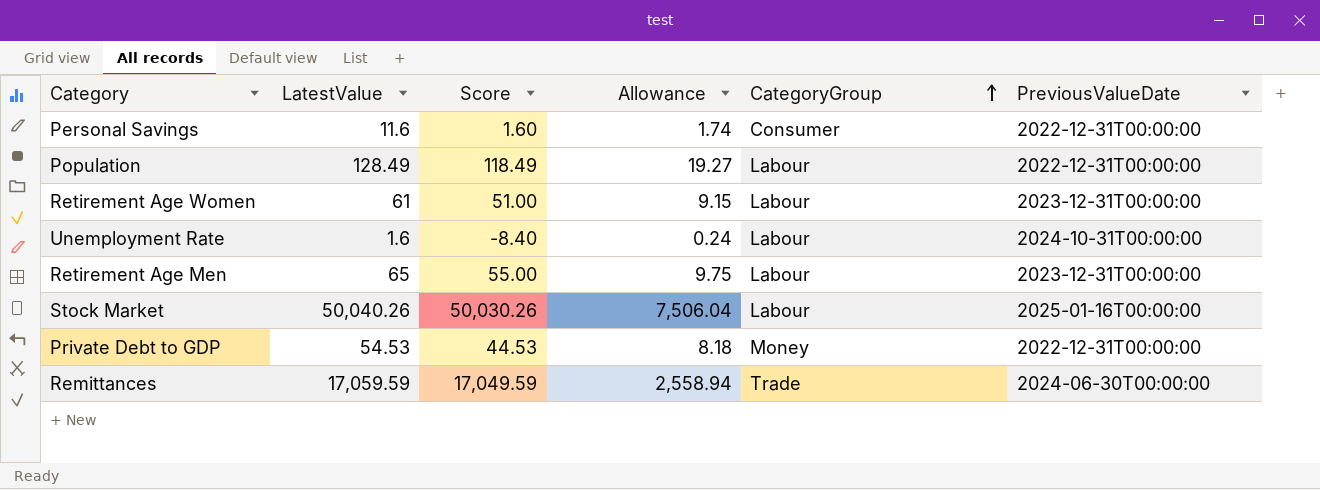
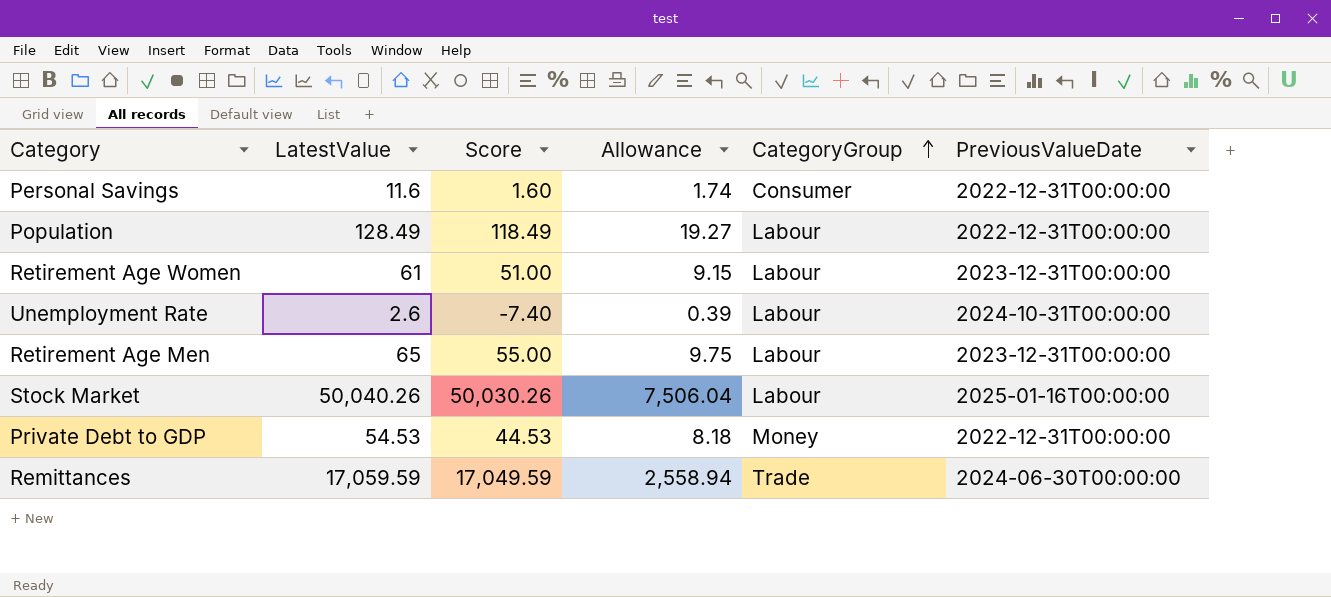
Unemployment Rate | LatestValue: 1.6 -> 2.6
Unemployment Rate | Score: -8.40 -> -7.40
Unemployment Rate | Allowance: 0.24 -> 0.39

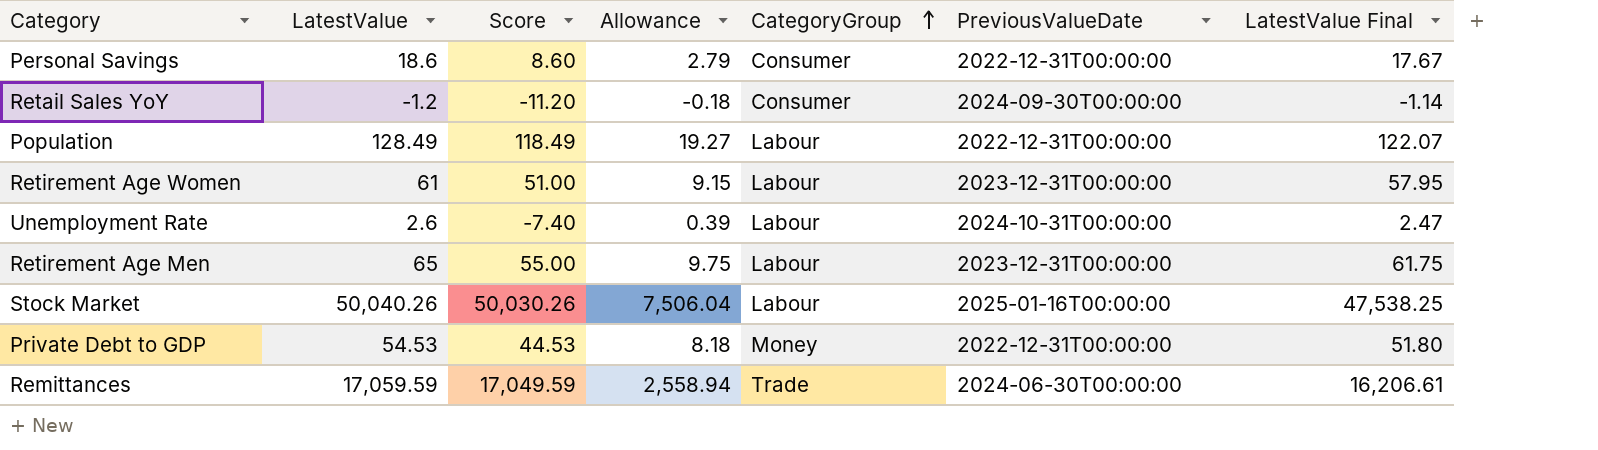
column LatestValue Final | formula: none -> [LatestValue] * 0.95
Personal Savings | LatestValue: 11.6 -> 18.6
Personal Savings | Score: 1.60 -> 8.60
Personal Savings | Allowance: 1.74 -> 2.79
row Retail Sales YoY: none -> -1.2 | -11.20 | -0.18 | Consumer | 2024-09-30T00:00:00 | -1.14

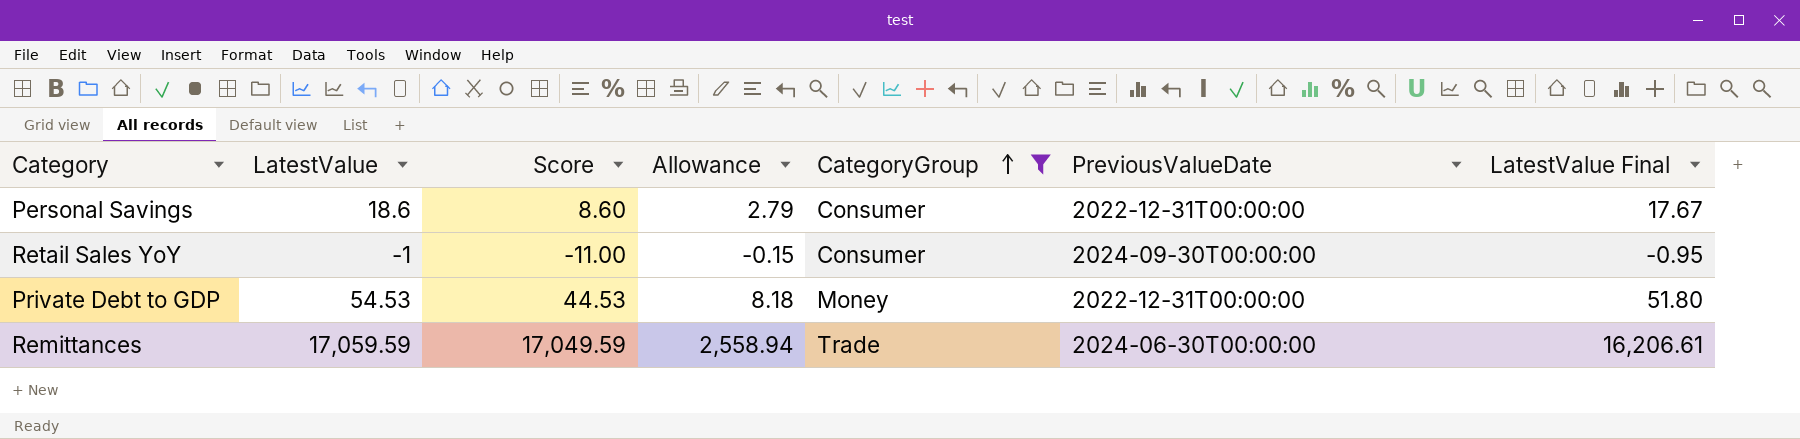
filter: none -> CategoryGroup != Labour
Retail Sales YoY | LatestValue: -1.2 -> -1
Retail Sales YoY | Score: -11.20 -> -11.00
Retail Sales YoY | Allowance: -0.18 -> -0.15
Retail Sales YoY | LatestValue Final: -1.14 -> -0.95

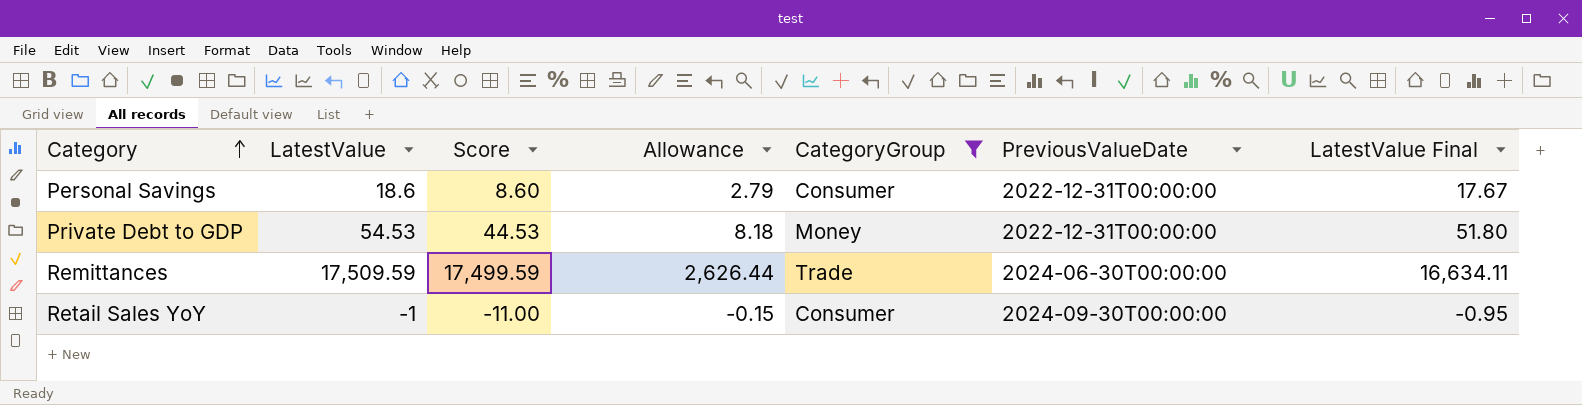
row order: CategoryGroup ascending -> Category ascending
Remittances | LatestValue: 17,059.59 -> 17,509.59
Remittances | Score: 17,049.59 -> 17,499.59
Remittances | Allowance: 2,558.94 -> 2,626.44
Remittances | LatestValue Final: 16,206.61 -> 16,634.11

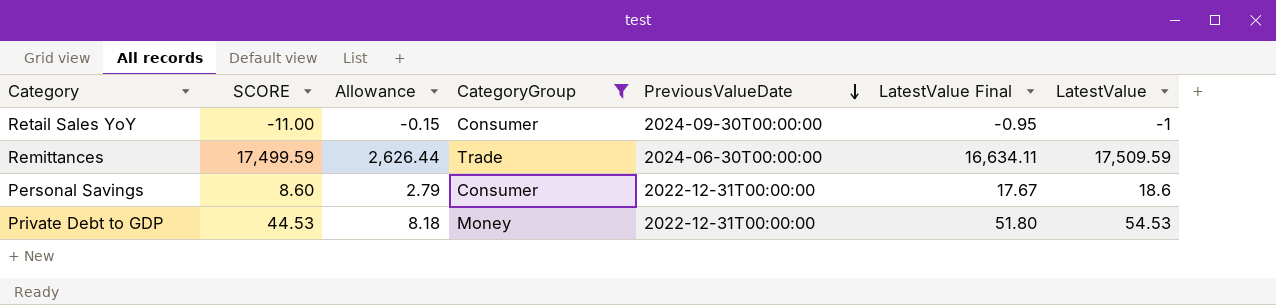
row order: Category ascending -> PreviousValueDate descending
column name: Score -> SCORE
column LatestValue | position: 2 -> 7

